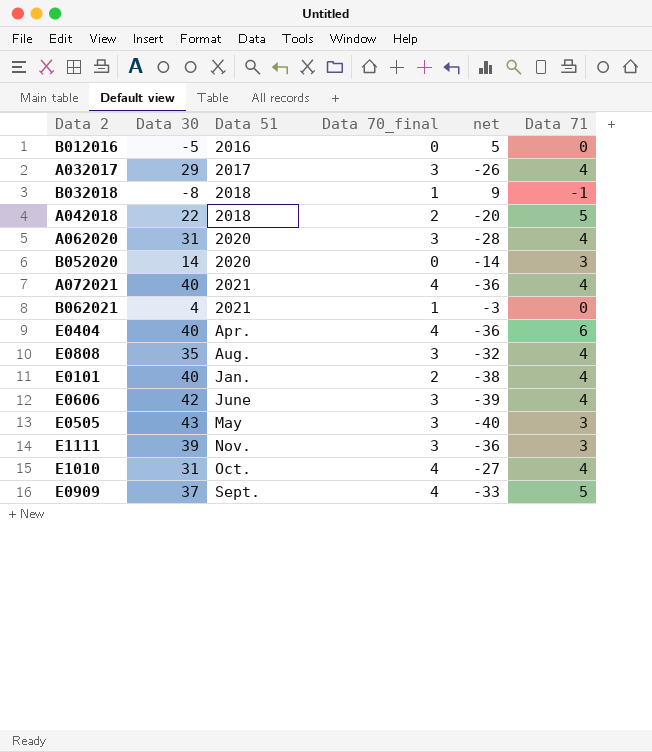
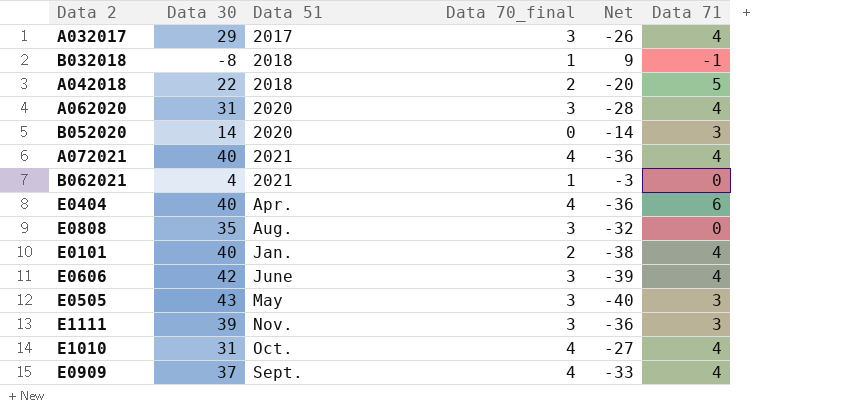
column name: net -> Net
row B012016: -5 | 2016 | 0 | 5 | 0 -> none
E0808 | Data 71: 4 -> 0
E0909 | Data 71: 5 -> 4

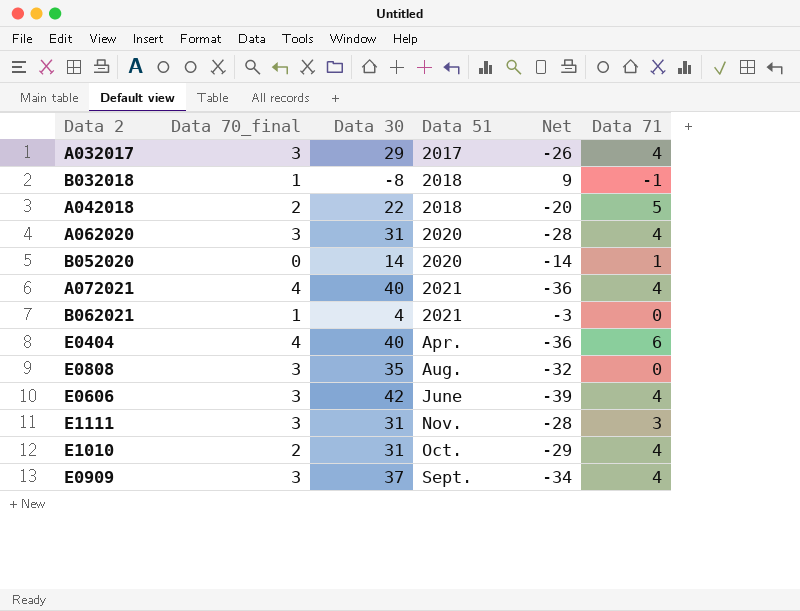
column Data 70_final | position: 4 -> 2
row E0101: 40 | Jan. | 2 | -38 | 4 -> none
row E0505: 43 | May | 3 | -40 | 3 -> none
B052020 | Data 71: 3 -> 1
E1111 | Data 30: 39 -> 31
E1111 | Net: -36 -> -28
E1010 | Data 70_final: 4 -> 2
E1010 | Net: -27 -> -29
E0909 | Data 70_final: 4 -> 3
E0909 | Net: -33 -> -34

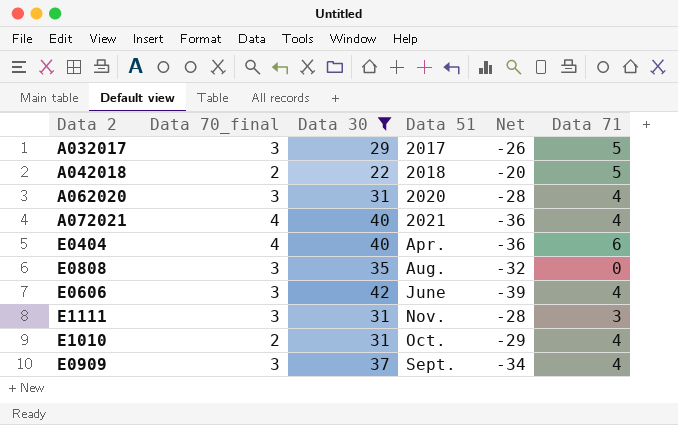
filter: none -> Data 30 >= 22
A032017 | Data 71: 4 -> 5

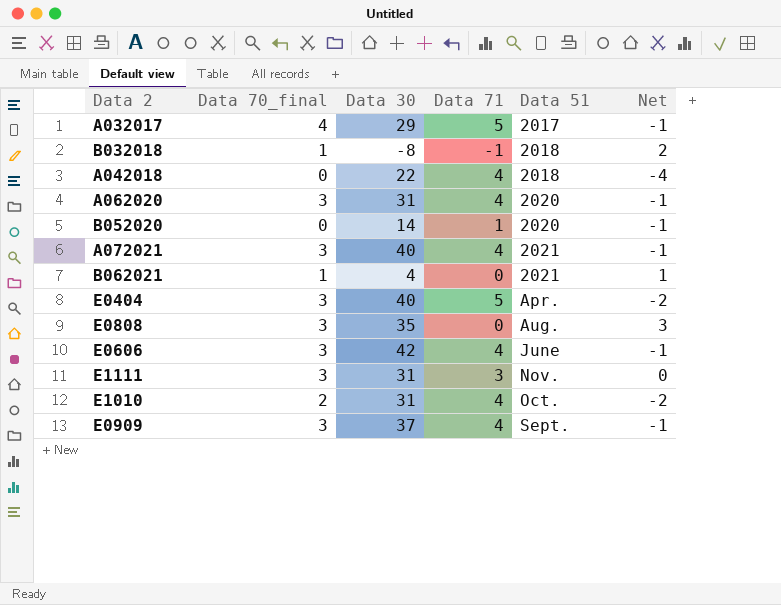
filter: Data 30 >= 22 -> none
column Data 71 | position: 6 -> 4
column Net | formula: [Data 70_final] - [Data 30] -> [Data 70_final] - [Data 71]
A032017 | Data 70_final: 3 -> 4
A042018 | Data 70_final: 2 -> 0
A042018 | Data 71: 5 -> 4
A072021 | Data 70_final: 4 -> 3
E0404 | Data 70_final: 4 -> 3
E0404 | Data 71: 6 -> 5

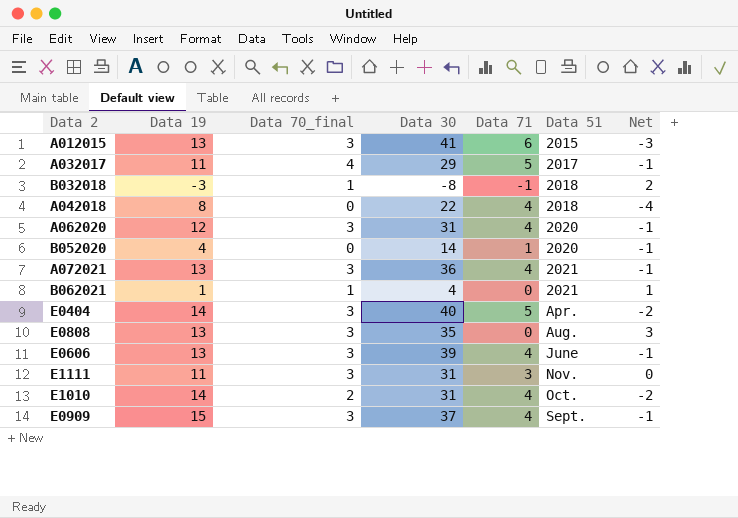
column Data 19 | position: none -> 2
row A012015: none -> 13 | 3 | 41 | 6 | 2015 | -3
A072021 | Data 30: 40 -> 36
E0606 | Data 30: 42 -> 39

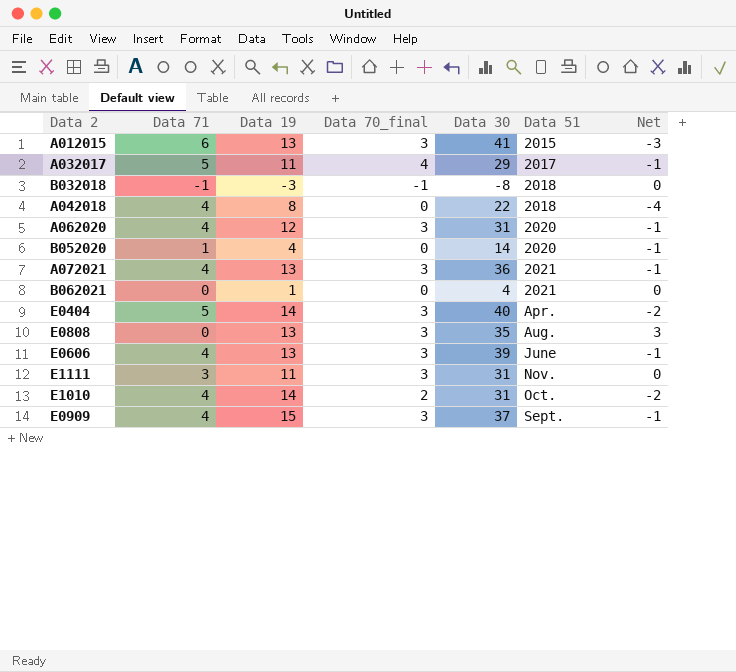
column Data 71 | position: 5 -> 2
B032018 | Data 70_final: 1 -> -1
B032018 | Net: 2 -> 0
B062021 | Data 70_final: 1 -> 0
B062021 | Net: 1 -> 0

